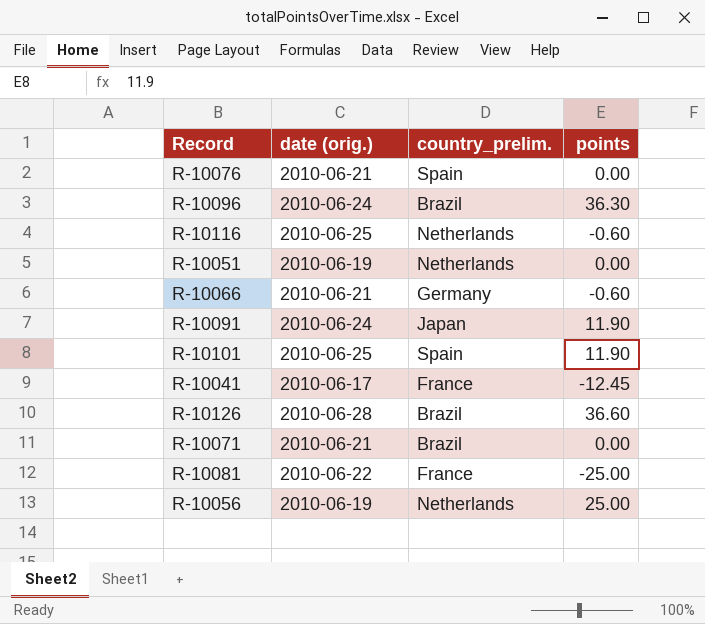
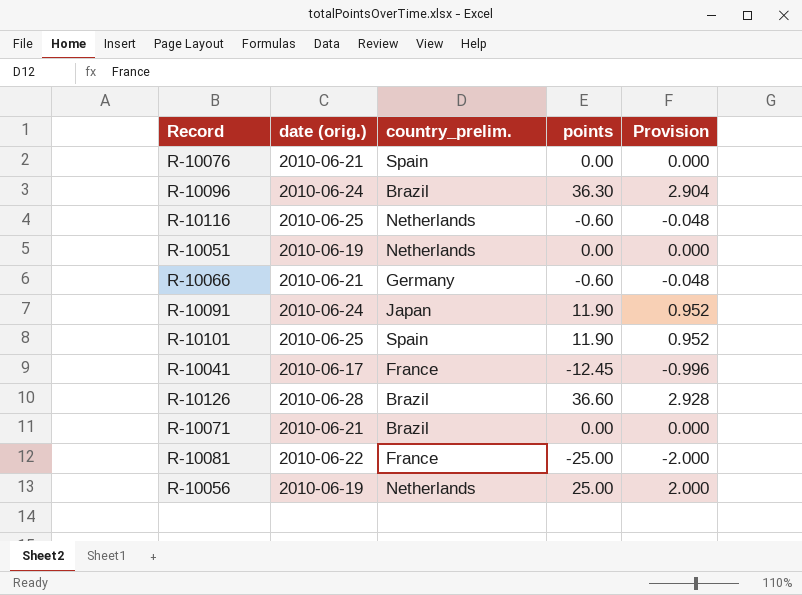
column Provision | formula: none -> [points] * 0.08

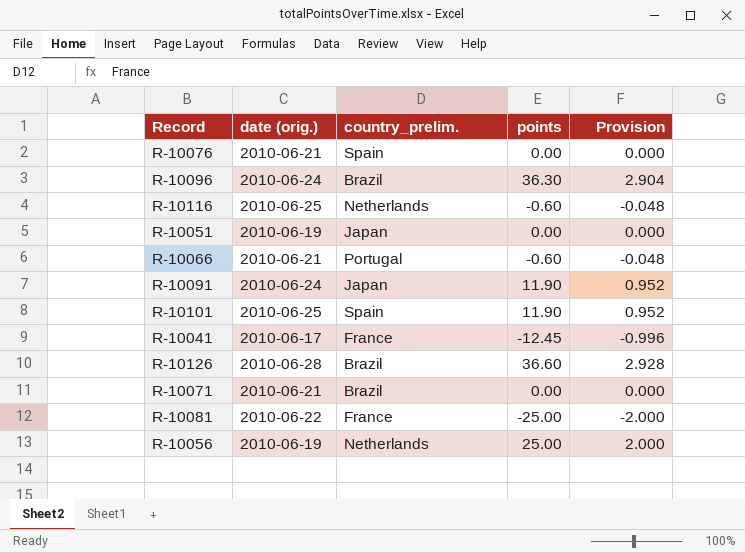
R-10051 | country_prelim.: Netherlands -> Japan
R-10066 | country_prelim.: Germany -> Portugal

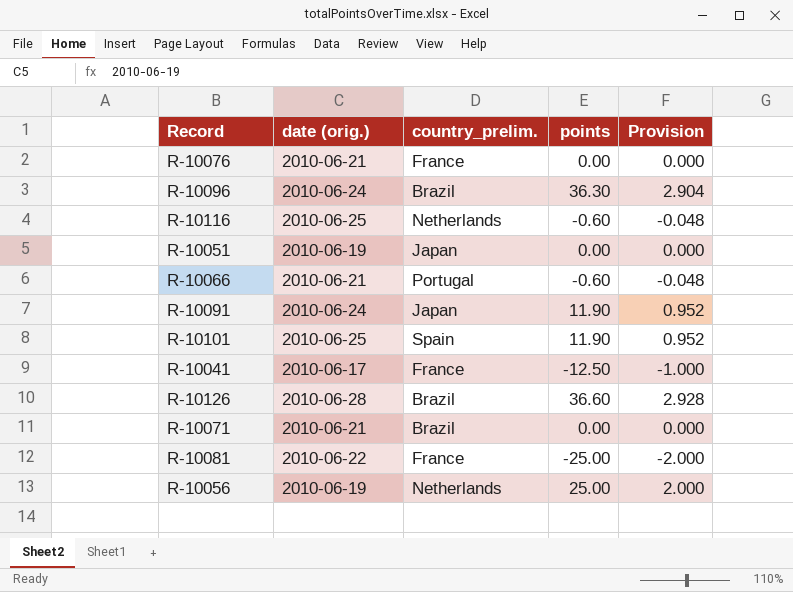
R-10076 | country_prelim.: Spain -> France
R-10041 | points: -12.45 -> -12.50
R-10041 | Provision: -0.996 -> -1.000

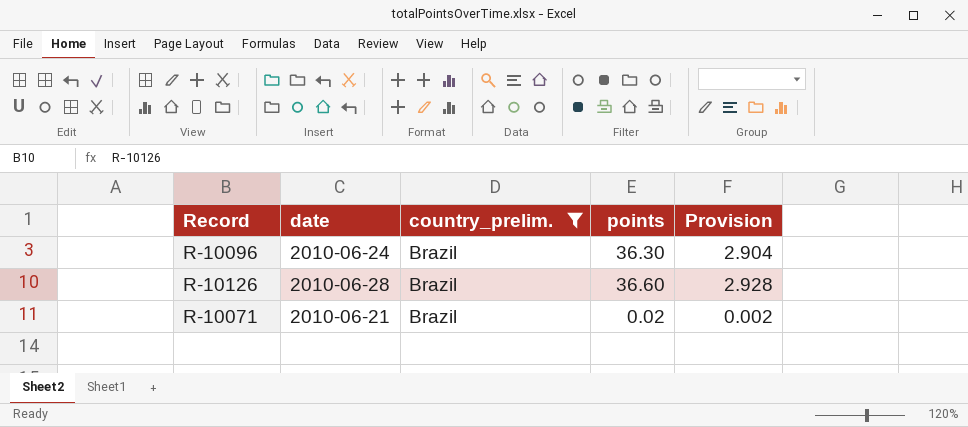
filter: none -> country_prelim. = Brazil
column name: date (orig.) -> date
R-10071 | points: 0.00 -> 0.02
R-10071 | Provision: 0.000 -> 0.002

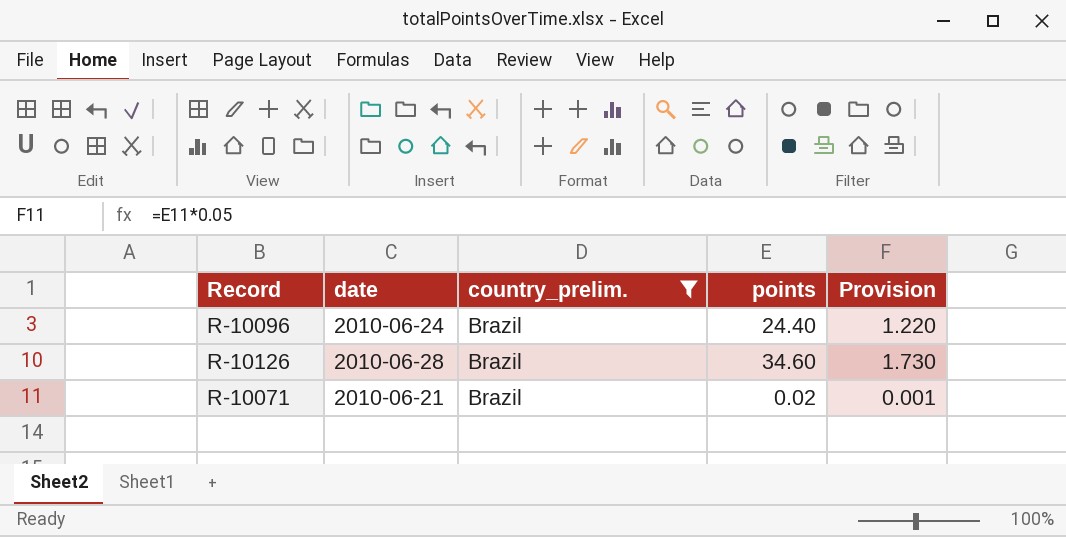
column Provision | formula: [points] * 0.08 -> [points] * 0.05
R-10096 | points: 36.30 -> 24.40
R-10126 | points: 36.60 -> 34.60

